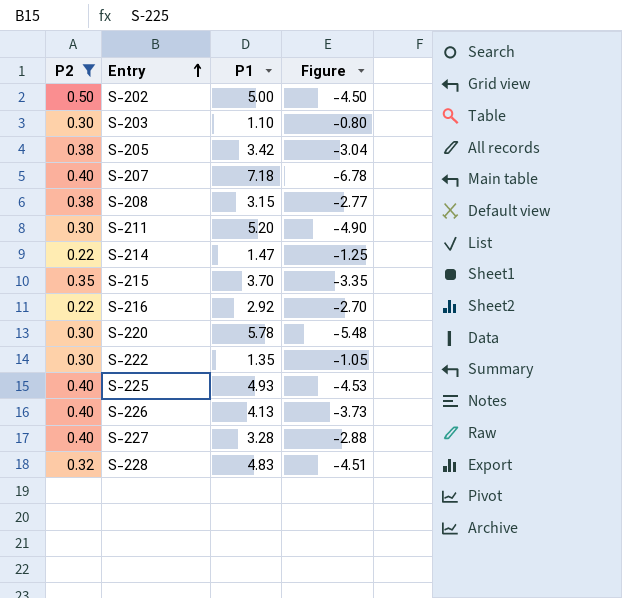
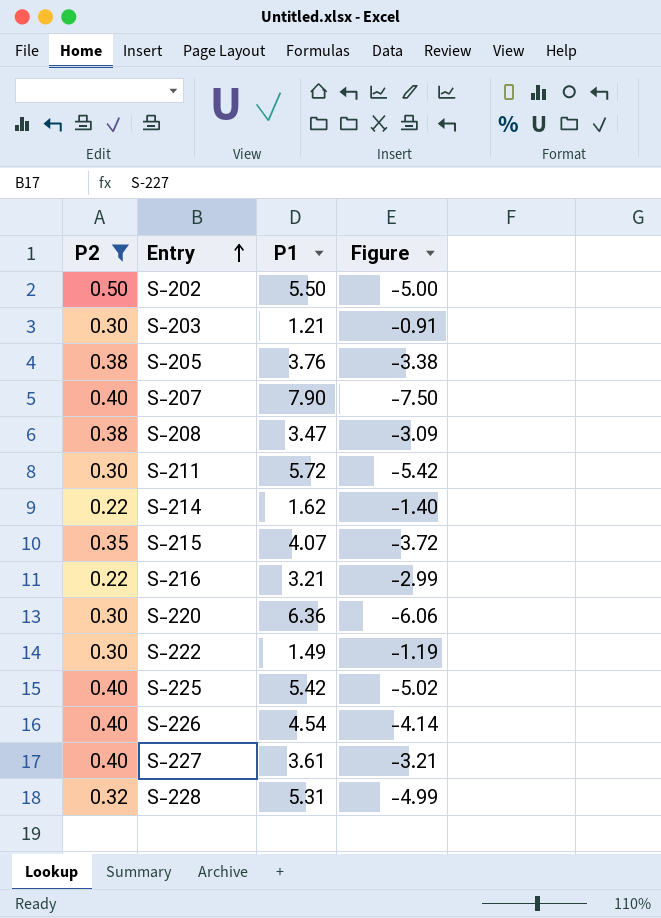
S-202 | P1: 5.00 -> 5.50
S-202 | Figure: -4.50 -> -5.00
S-203 | P1: 1.10 -> 1.21
S-203 | Figure: -0.80 -> -0.91
S-205 | P1: 3.42 -> 3.76
S-205 | Figure: -3.04 -> -3.38
S-207 | P1: 7.18 -> 7.90
S-207 | Figure: -6.78 -> -7.50
S-208 | P1: 3.15 -> 3.47
S-208 | Figure: -2.77 -> -3.09
S-211 | P1: 5.20 -> 5.72
S-211 | Figure: -4.90 -> -5.42
S-214 | P1: 1.47 -> 1.62
S-214 | Figure: -1.25 -> -1.40
S-215 | P1: 3.70 -> 4.07
S-215 | Figure: -3.35 -> -3.72
S-216 | P1: 2.92 -> 3.21
S-216 | Figure: -2.70 -> -2.99
S-220 | P1: 5.78 -> 6.36
S-220 | Figure: -5.48 -> -6.06
S-222 | P1: 1.35 -> 1.49
S-222 | Figure: -1.05 -> -1.19
S-225 | P1: 4.93 -> 5.42
S-225 | Figure: -4.53 -> -5.02
S-226 | P1: 4.13 -> 4.54
S-226 | Figure: -3.73 -> -4.14
S-227 | P1: 3.28 -> 3.61
S-227 | Figure: -2.88 -> -3.21
S-228 | P1: 4.83 -> 5.31
S-228 | Figure: -4.51 -> -4.99

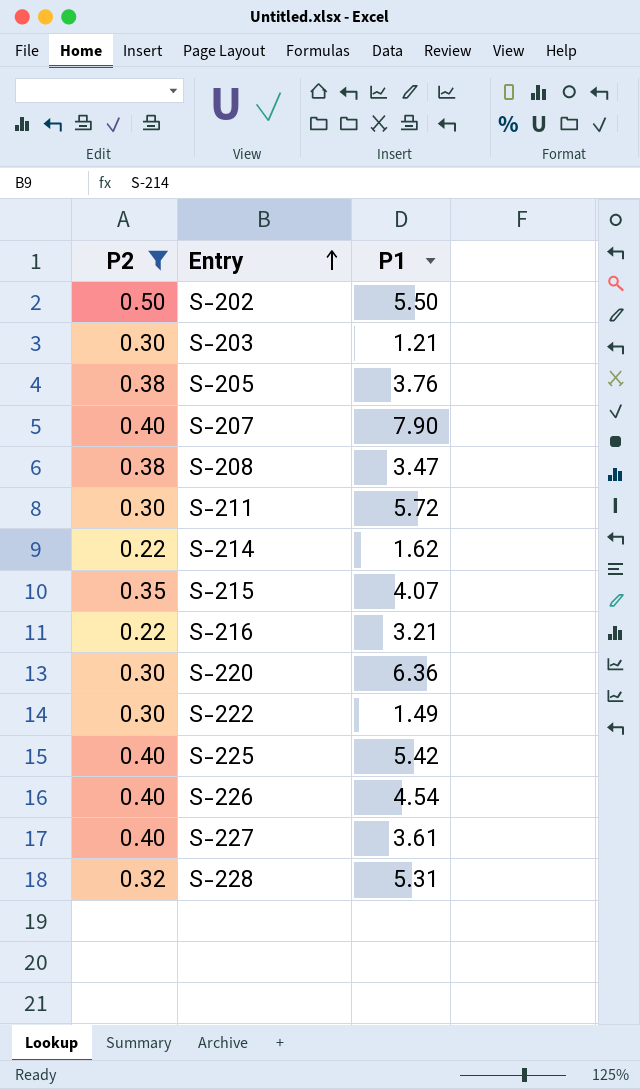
column Figure | formula: [P2] - [P1] -> none

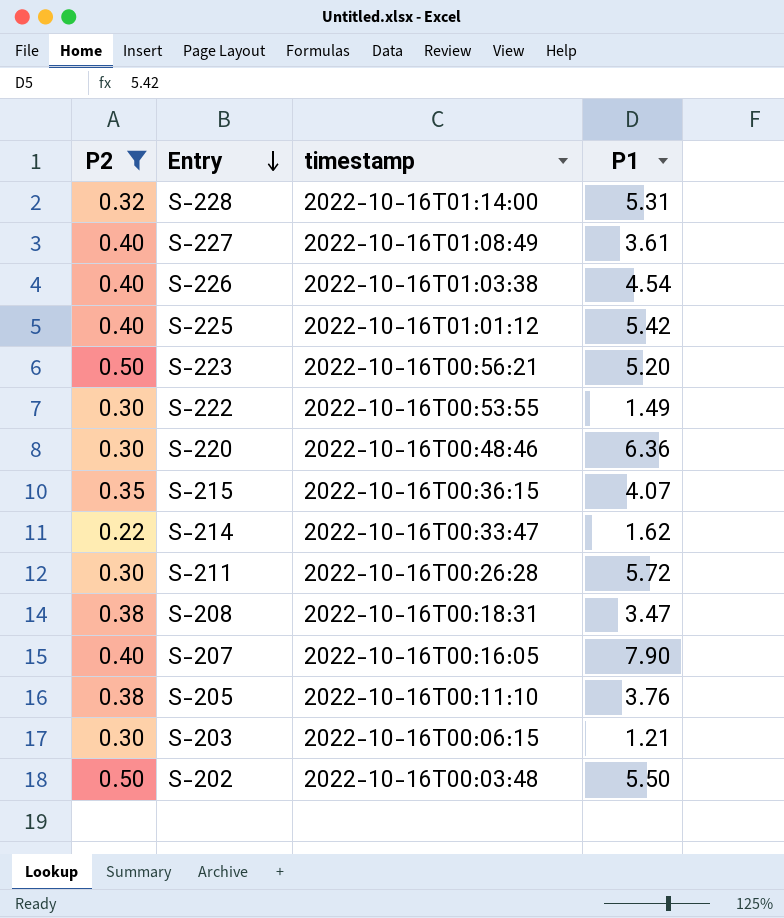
row order: Entry ascending -> Entry descending
column timestamp | position: none -> 3
row S-216: 0.22 | 3.21 -> none
row S-223: none -> 0.50 | 2022-10-16T00:56:21 | 5.20

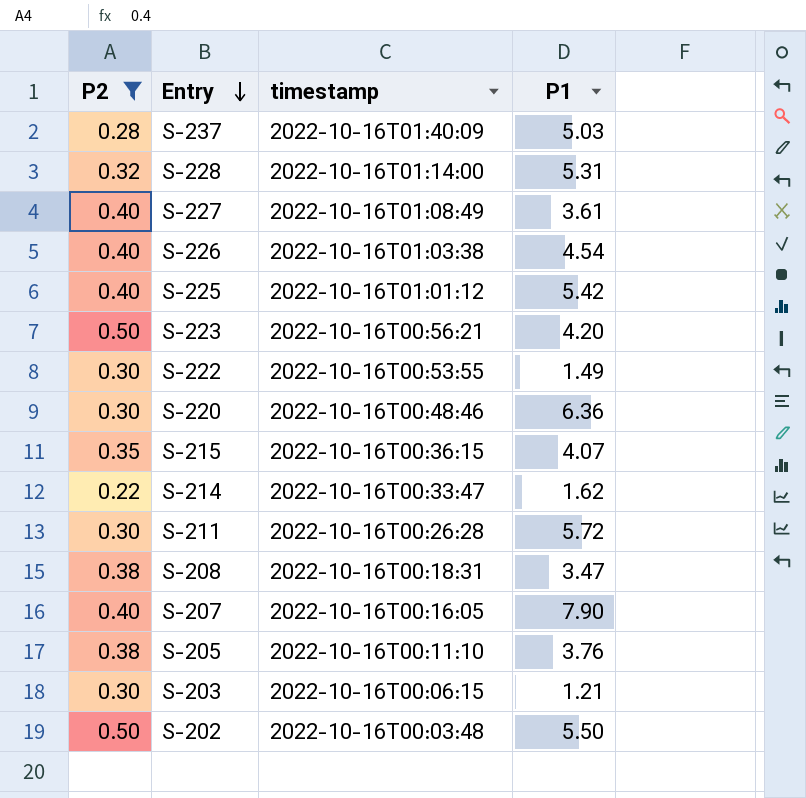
row S-237: none -> 0.28 | 2022-10-16T01:40:09 | 5.03
S-223 | P1: 5.20 -> 4.20

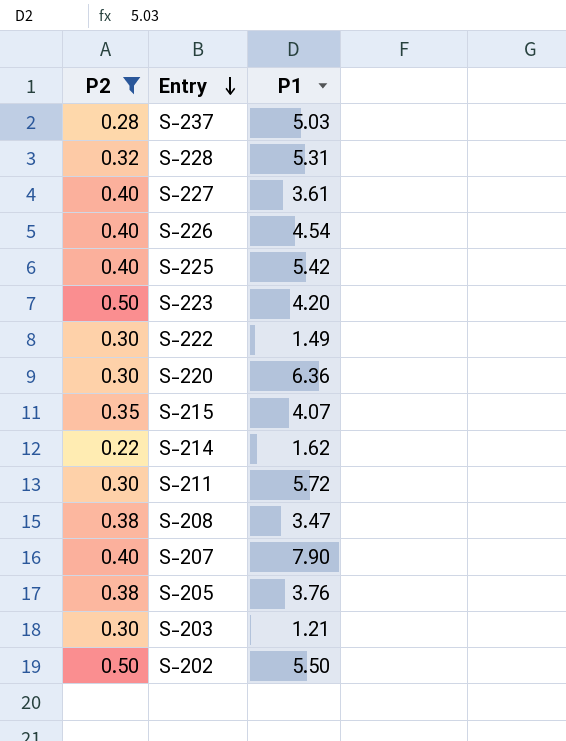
column timestamp | position: 3 -> none

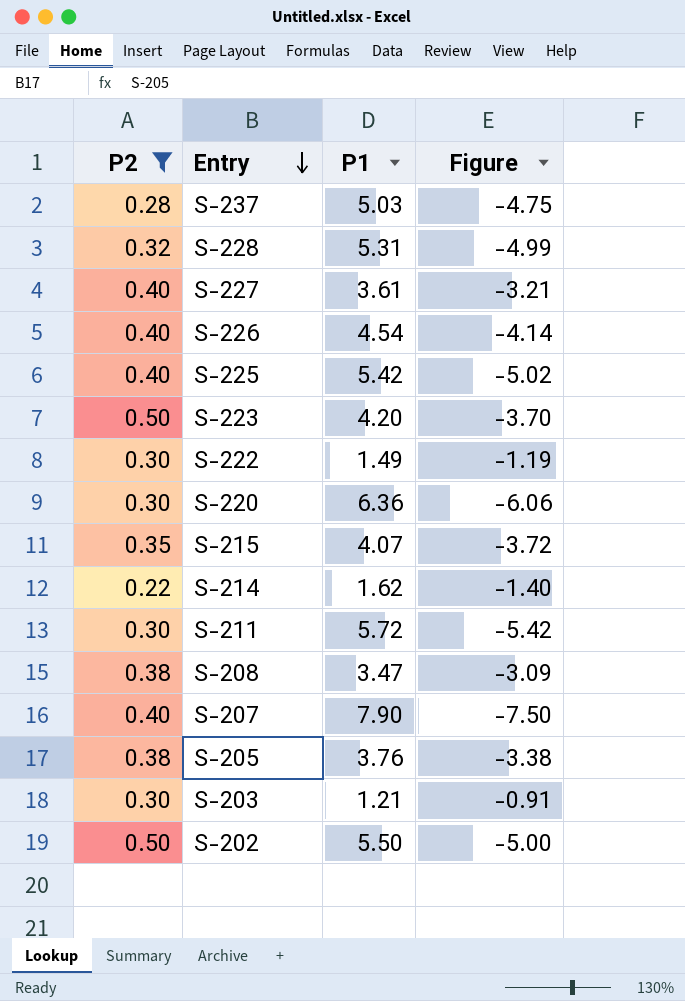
column Figure | formula: none -> [P2] - [P1]

